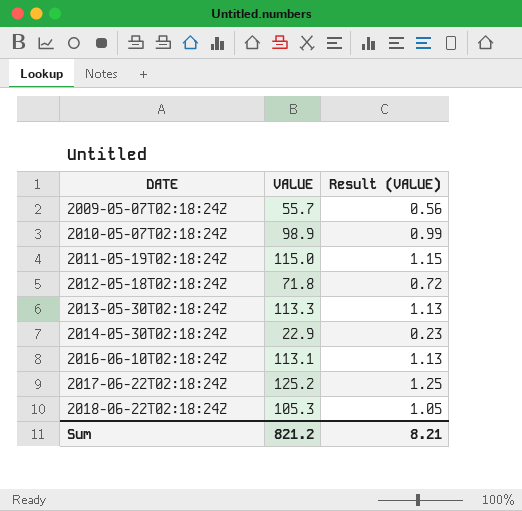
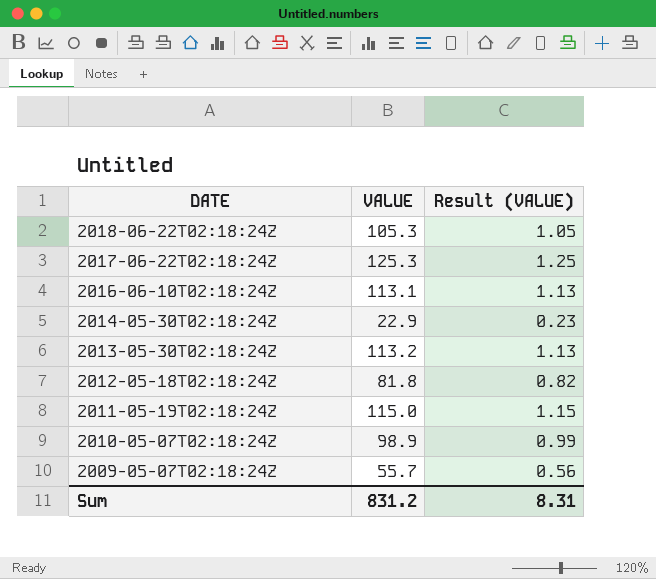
row order: DATE ascending -> DATE descending
2017-06-22T02:18:24Z | VALUE: 125.2 -> 125.3
2013-05-30T02:18:24Z | VALUE: 113.3 -> 113.2
2012-05-18T02:18:24Z | VALUE: 71.8 -> 81.8
2012-05-18T02:18:24Z | Result (VALUE): 0.72 -> 0.82
Sum | VALUE: 821.2 -> 831.2
Sum | Result (VALUE): 8.21 -> 8.31

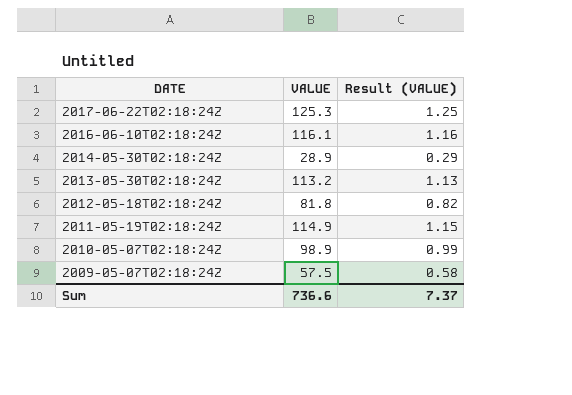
row 2018-06-22T02:18:24Z: 105.3 | 1.05 -> none
2016-06-10T02:18:24Z | VALUE: 113.1 -> 116.1
2016-06-10T02:18:24Z | Result (VALUE): 1.13 -> 1.16
2014-05-30T02:18:24Z | VALUE: 22.9 -> 28.9
2014-05-30T02:18:24Z | Result (VALUE): 0.23 -> 0.29
2011-05-19T02:18:24Z | VALUE: 115.0 -> 114.9
2009-05-07T02:18:24Z | VALUE: 55.7 -> 57.5
2009-05-07T02:18:24Z | Result (VALUE): 0.56 -> 0.58
Sum | VALUE: 831.2 -> 736.6
Sum | Result (VALUE): 8.31 -> 7.37

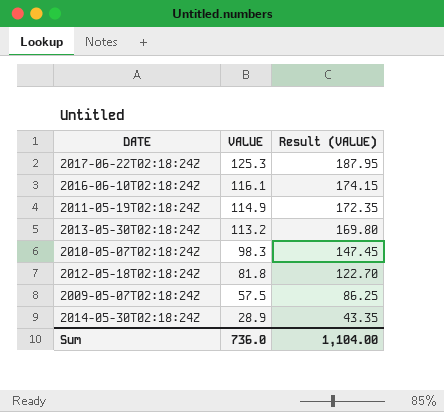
row order: DATE descending -> VALUE descending
column Result (VALUE) | formula: [VALUE] * 0.01 -> [VALUE] * 1.5
2010-05-07T02:18:24Z | VALUE: 98.9 -> 98.3
Sum | VALUE: 736.6 -> 736.0
Sum | Result (VALUE): 7.37 -> 1,104.00

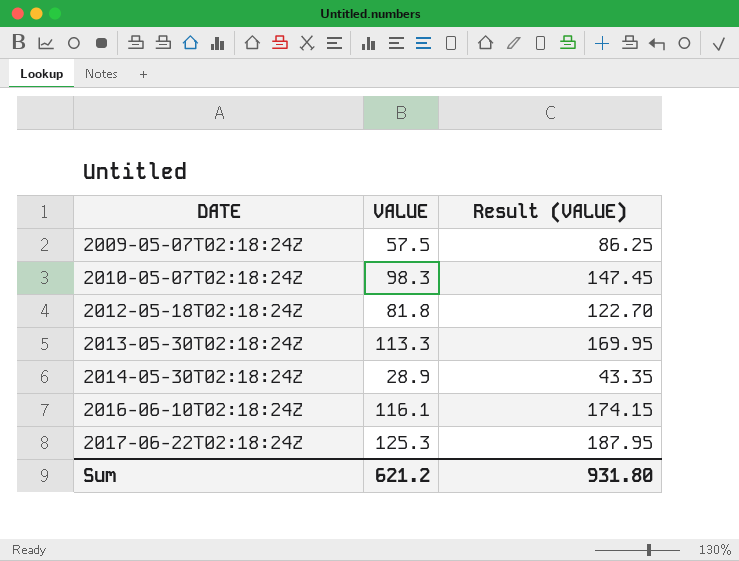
row order: VALUE descending -> DATE ascending
row 2011-05-19T02:18:24Z: 114.9 | 172.35 -> none
2013-05-30T02:18:24Z | VALUE: 113.2 -> 113.3
2013-05-30T02:18:24Z | Result (VALUE): 169.80 -> 169.95
Sum | VALUE: 736.0 -> 621.2
Sum | Result (VALUE): 1,104.00 -> 931.80

